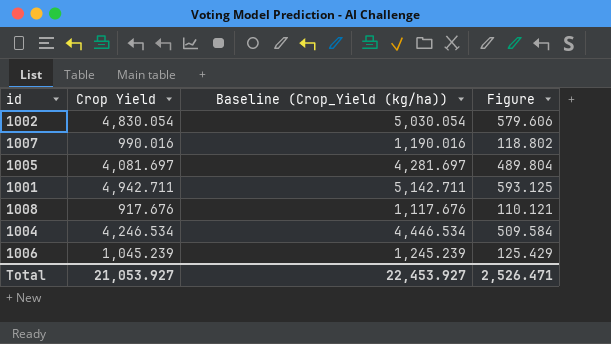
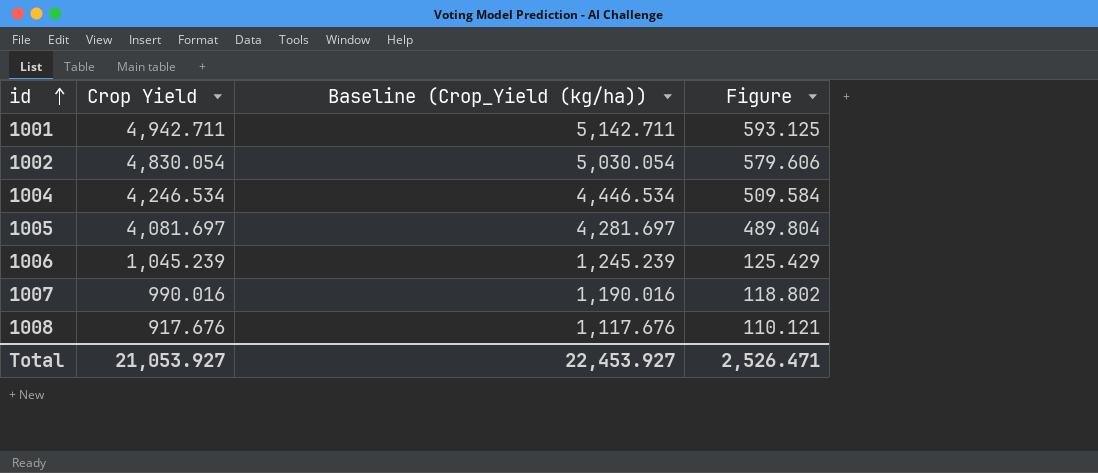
row order: none -> id ascending

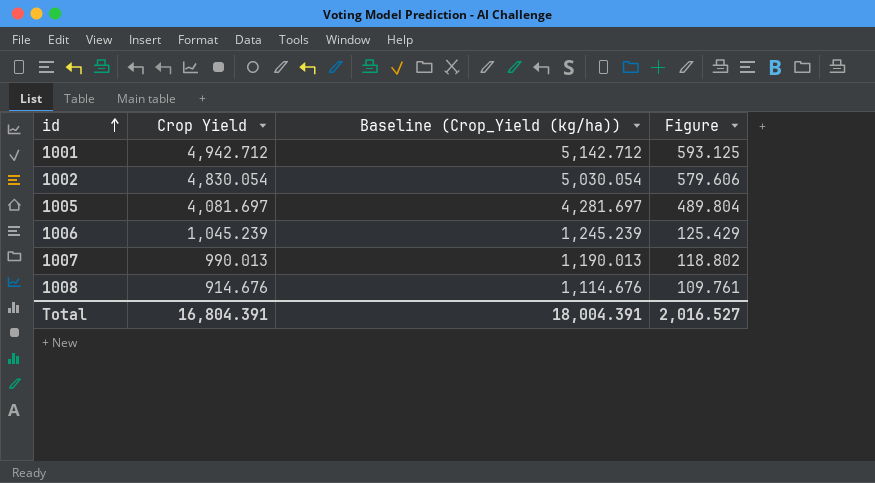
row 1004: 4,246.534 | 4,446.534 | 509.584 -> none
1001 | Crop Yield: 4,942.711 -> 4,942.712
1001 | Baseline (Crop_Yield (kg/ha)): 5,142.711 -> 5,142.712
1007 | Crop Yield: 990.016 -> 990.013
1007 | Baseline (Crop_Yield (kg/ha)): 1,190.016 -> 1,190.013
1008 | Crop Yield: 917.676 -> 914.676
1008 | Baseline (Crop_Yield (kg/ha)): 1,117.676 -> 1,114.676
1008 | Figure: 110.121 -> 109.761
Total | Crop Yield: 21,053.927 -> 16,804.391
Total | Baseline (Crop_Yield (kg/ha)): 22,453.927 -> 18,004.391
Total | Figure: 2,526.471 -> 2,016.527

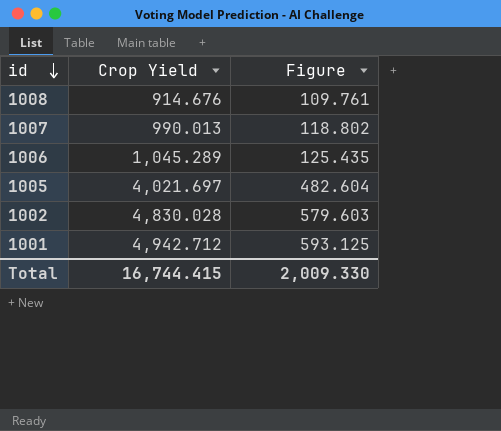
row order: id ascending -> id descending
column Baseline (Crop_Yield (kg/ha)) | formula: [Crop Yield] + 200 -> none
1006 | Crop Yield: 1,045.239 -> 1,045.289
1006 | Figure: 125.429 -> 125.435
1005 | Crop Yield: 4,081.697 -> 4,021.697
1005 | Figure: 489.804 -> 482.604
1002 | Crop Yield: 4,830.054 -> 4,830.028
1002 | Figure: 579.606 -> 579.603
Total | Crop Yield: 16,804.391 -> 16,744.415
Total | Figure: 2,016.527 -> 2,009.330

